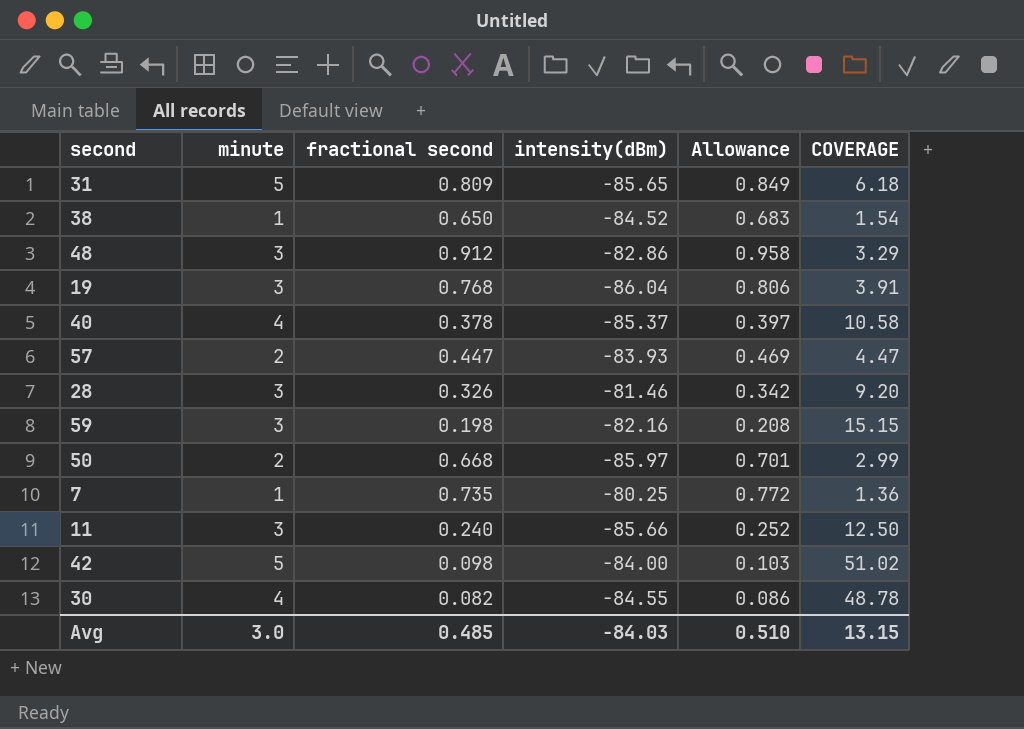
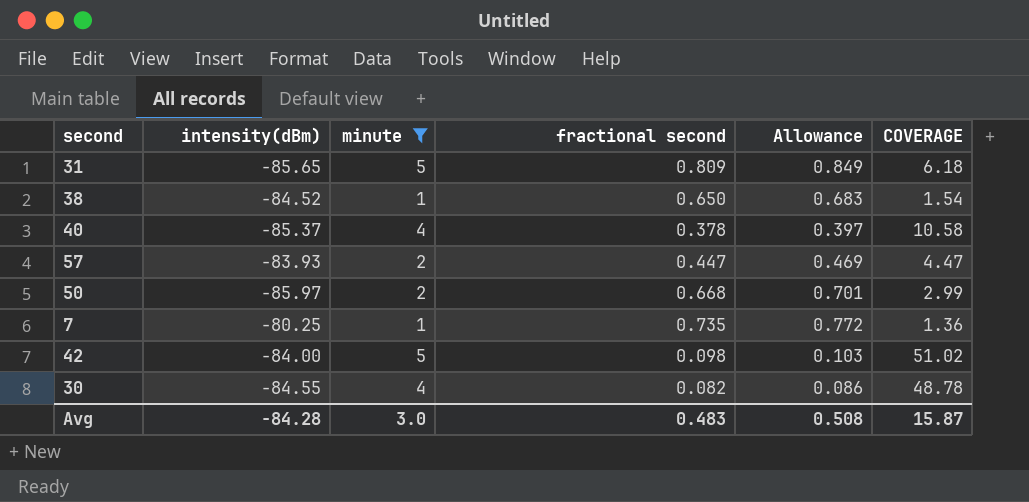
filter: none -> minute != 3
column intensity(dBm) | position: 4 -> 2
Avg | intensity(dBm): -84.03 -> -84.28
Avg | fractional second: 0.485 -> 0.483
Avg | Allowance: 0.510 -> 0.508
Avg | COVERAGE: 13.15 -> 15.87

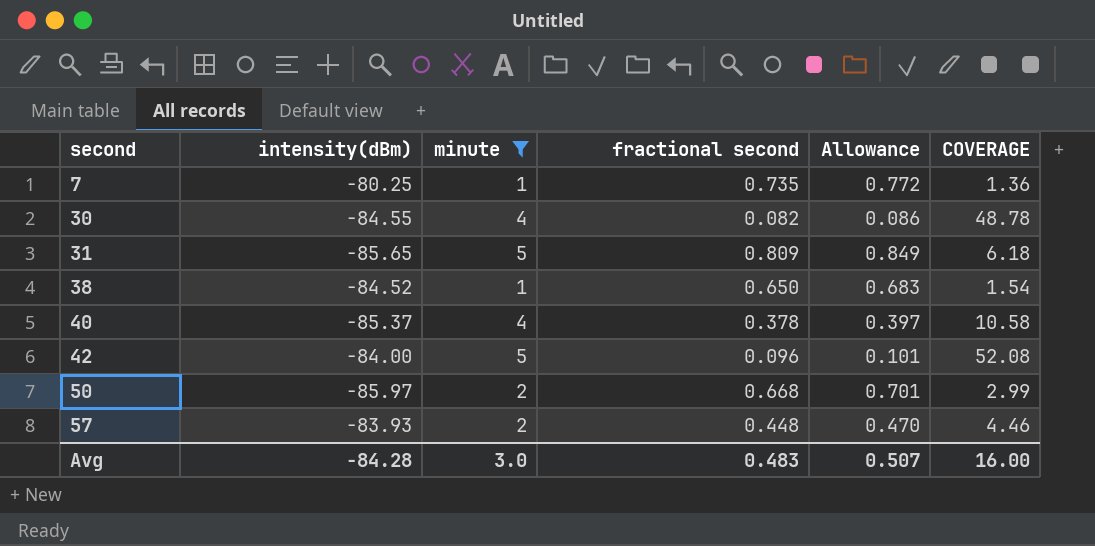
row order: none -> second ascending
42 | fractional second: 0.098 -> 0.096
42 | Allowance: 0.103 -> 0.101
42 | COVERAGE: 51.02 -> 52.08
57 | fractional second: 0.447 -> 0.448
57 | Allowance: 0.469 -> 0.470
57 | COVERAGE: 4.47 -> 4.46
Avg | Allowance: 0.508 -> 0.507
Avg | COVERAGE: 15.87 -> 16.00

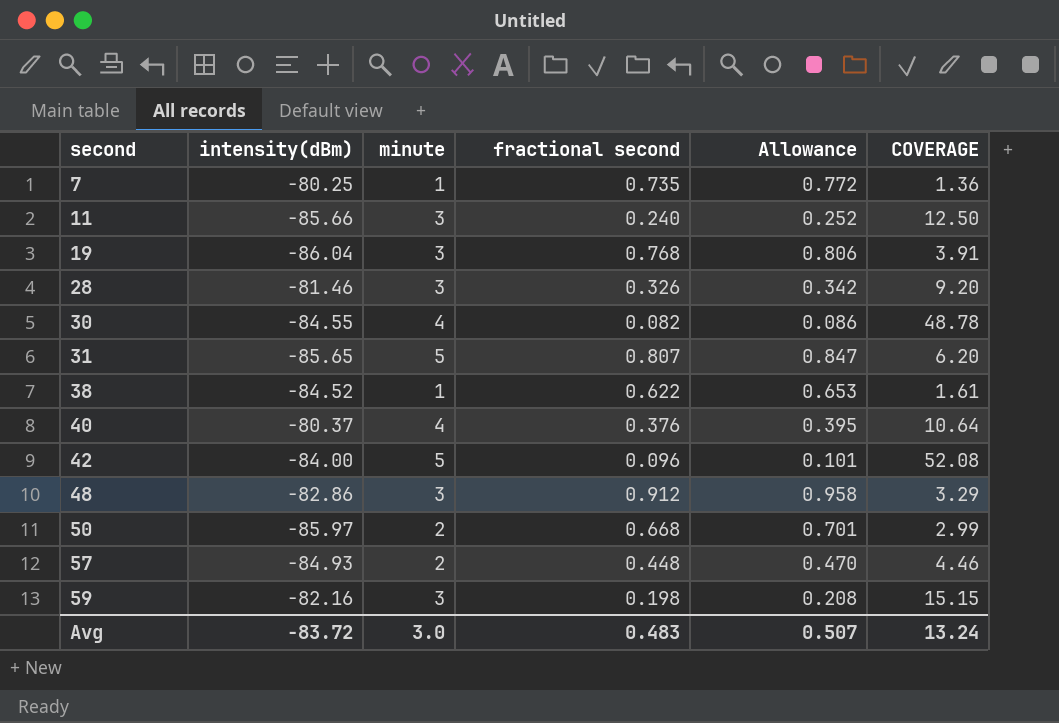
filter: minute != 3 -> none
31 | fractional second: 0.809 -> 0.807
31 | Allowance: 0.849 -> 0.847
31 | COVERAGE: 6.18 -> 6.20
38 | fractional second: 0.650 -> 0.622
38 | Allowance: 0.683 -> 0.653
38 | COVERAGE: 1.54 -> 1.61
40 | intensity(dBm): -85.37 -> -80.37
40 | fractional second: 0.378 -> 0.376
40 | Allowance: 0.397 -> 0.395
40 | COVERAGE: 10.58 -> 10.64
57 | intensity(dBm): -83.93 -> -84.93
Avg | intensity(dBm): -84.28 -> -83.72
Avg | COVERAGE: 16.00 -> 13.24

